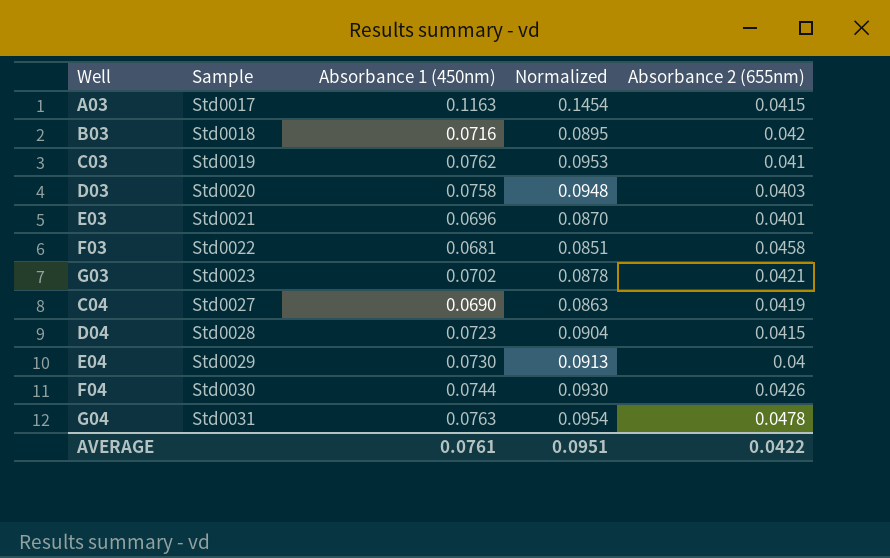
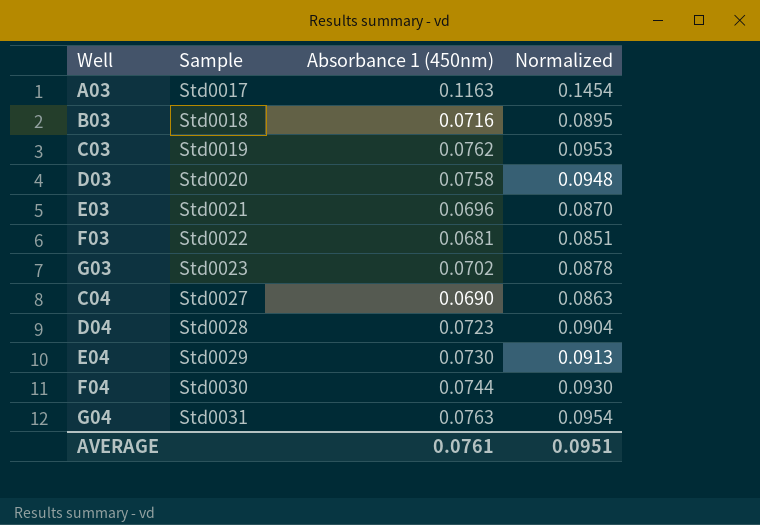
column Absorbance 2 (655nm) | position: 5 -> none

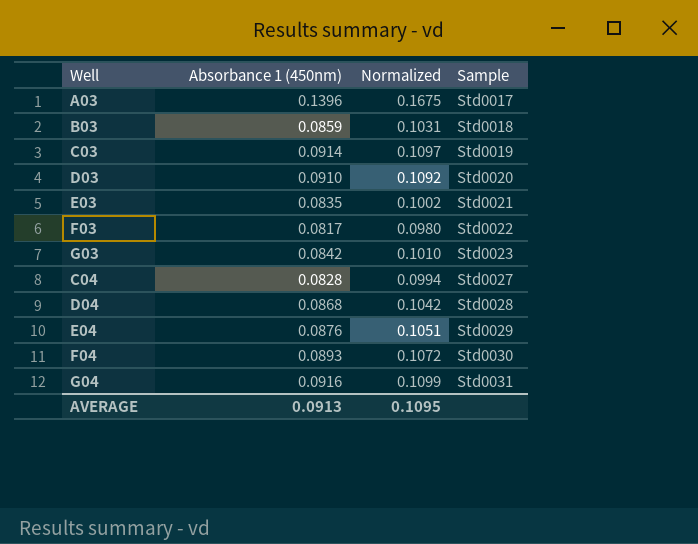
column Normalized | formula: [Absorbance 1 (450nm)] * 1.25 -> [Absorbance 1 (450nm)] * 1.2
column Sample | position: 2 -> 4
A03 | Absorbance 1 (450nm): 0.1163 -> 0.1396
B03 | Absorbance 1 (450nm): 0.0716 -> 0.0859
C03 | Absorbance 1 (450nm): 0.0762 -> 0.0914
D03 | Absorbance 1 (450nm): 0.0758 -> 0.0910
E03 | Absorbance 1 (450nm): 0.0696 -> 0.0835
F03 | Absorbance 1 (450nm): 0.0681 -> 0.0817
G03 | Absorbance 1 (450nm): 0.0702 -> 0.0842
C04 | Absorbance 1 (450nm): 0.0690 -> 0.0828
D04 | Absorbance 1 (450nm): 0.0723 -> 0.0868
E04 | Absorbance 1 (450nm): 0.0730 -> 0.0876
F04 | Absorbance 1 (450nm): 0.0744 -> 0.0893
G04 | Absorbance 1 (450nm): 0.0763 -> 0.0916
AVERAGE | Absorbance 1 (450nm): 0.0761 -> 0.0913
AVERAGE | Normalized: 0.0951 -> 0.1095

